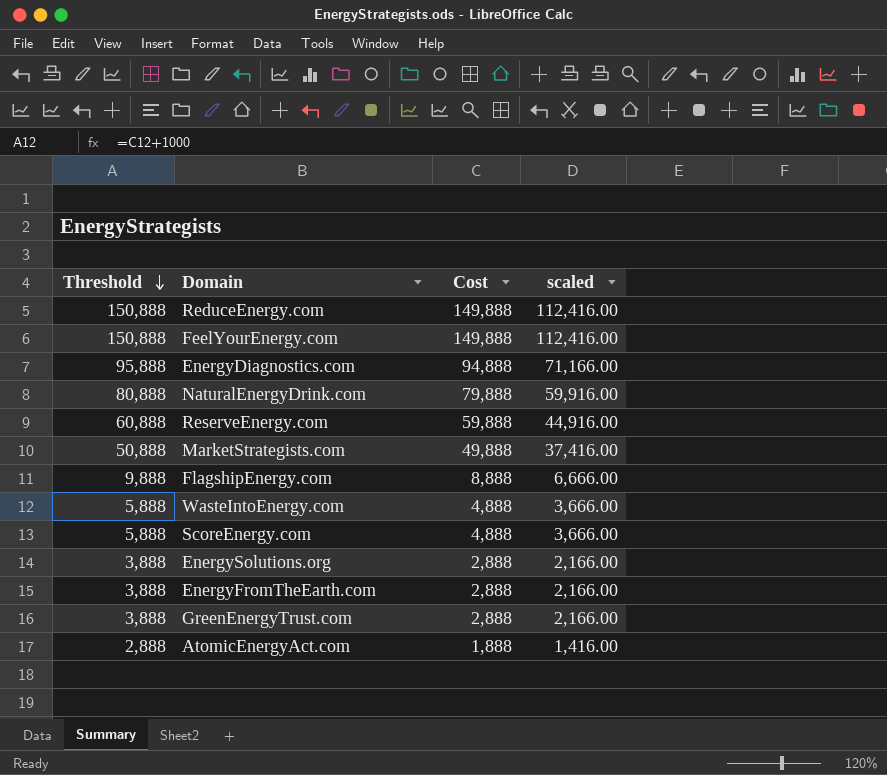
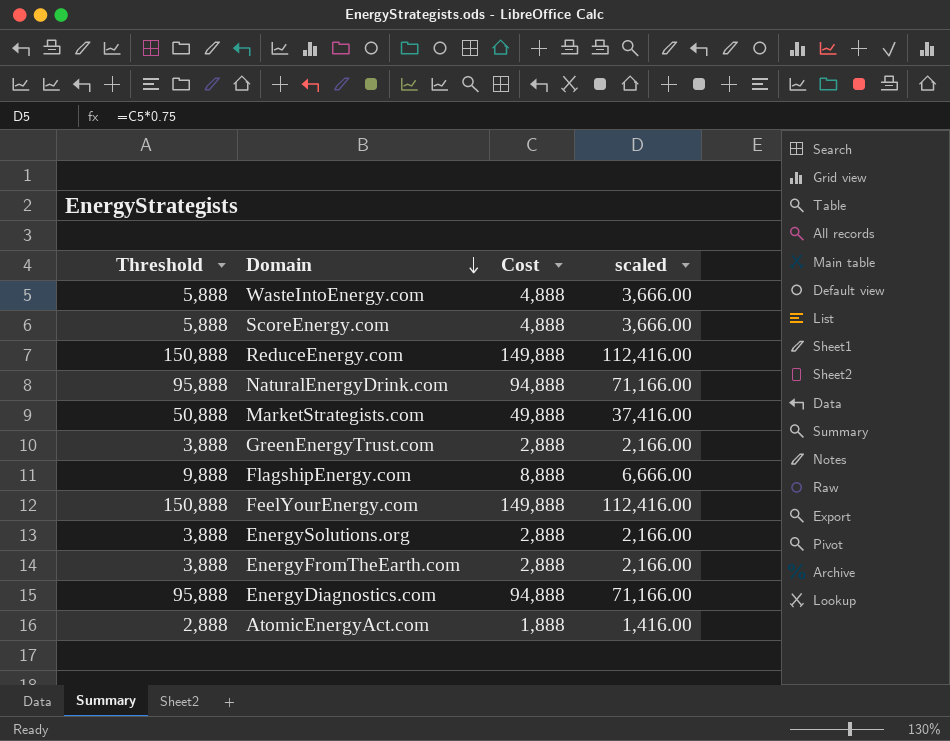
row order: Threshold descending -> Domain descending
row ReserveEnergy.com: 60,888 | 59,888 | 44,916.00 -> none
NaturalEnergyDrink.com | Threshold: 80,888 -> 95,888
NaturalEnergyDrink.com | Cost: 79,888 -> 94,888
NaturalEnergyDrink.com | scaled: 59,916.00 -> 71,166.00

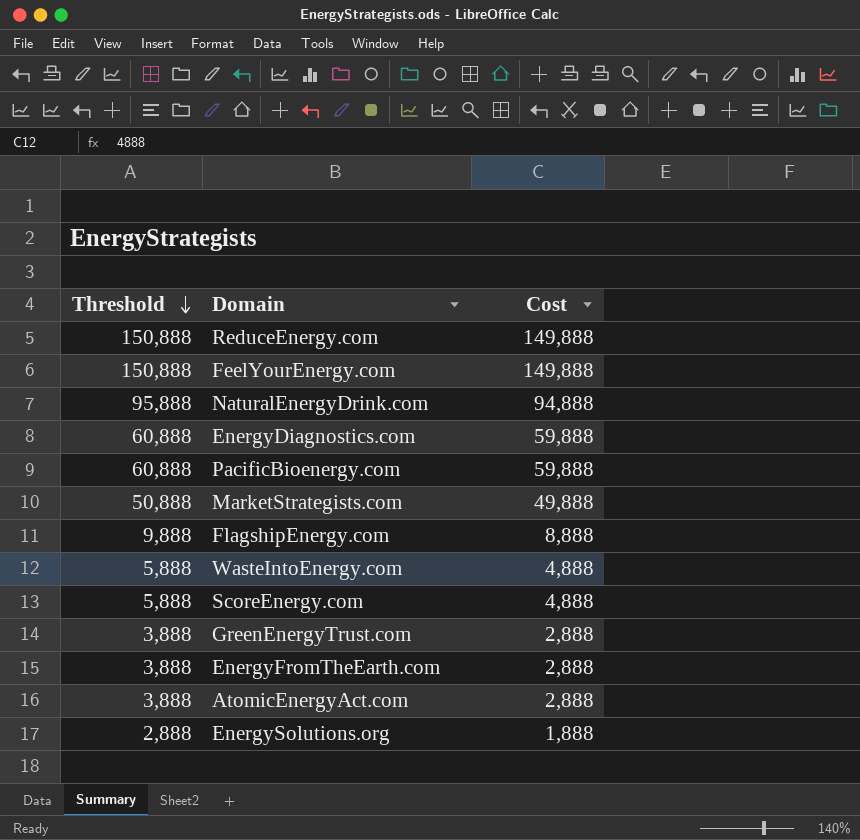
row order: Domain descending -> Threshold descending
column scaled | formula: [Cost] * 0.75 -> none
EnergyDiagnostics.com | Threshold: 95,888 -> 60,888
EnergyDiagnostics.com | Cost: 94,888 -> 59,888
row PacificBioenergy.com: none -> 60,888 | 59,888
AtomicEnergyAct.com | Threshold: 2,888 -> 3,888
AtomicEnergyAct.com | Cost: 1,888 -> 2,888
EnergySolutions.org | Threshold: 3,888 -> 2,888
EnergySolutions.org | Cost: 2,888 -> 1,888

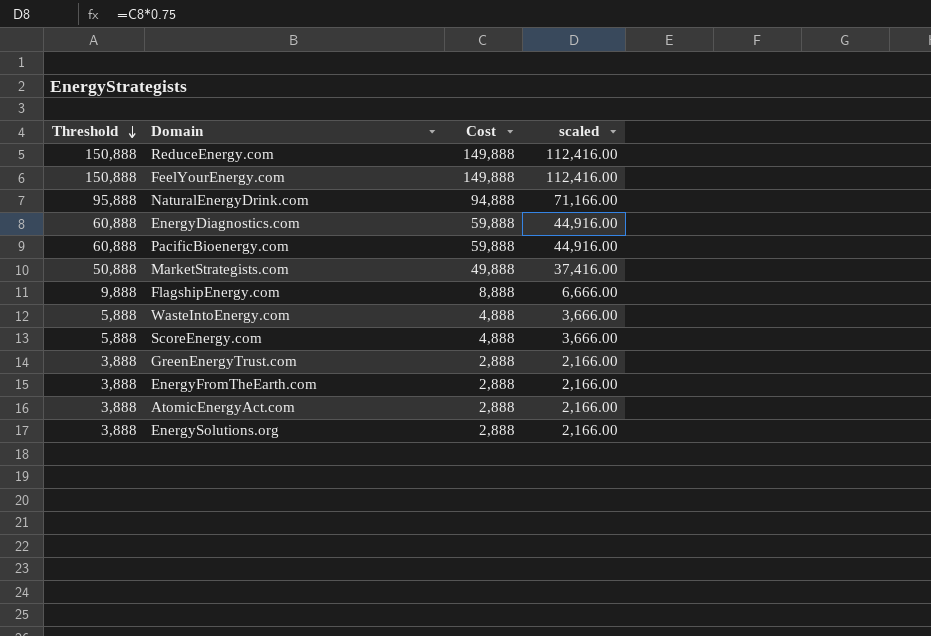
column scaled | formula: none -> [Cost] * 0.75
EnergySolutions.org | Threshold: 2,888 -> 3,888
EnergySolutions.org | Cost: 1,888 -> 2,888

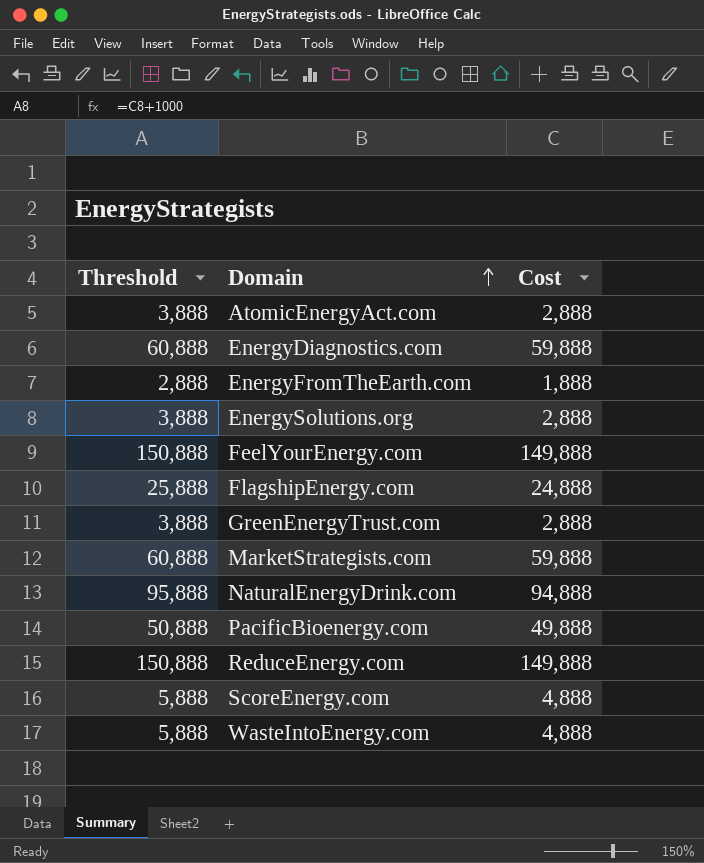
row order: Threshold descending -> Domain ascending
column scaled | formula: [Cost] * 0.75 -> none
EnergyFromTheEarth.com | Threshold: 3,888 -> 2,888
EnergyFromTheEarth.com | Cost: 2,888 -> 1,888
FlagshipEnergy.com | Threshold: 9,888 -> 25,888
FlagshipEnergy.com | Cost: 8,888 -> 24,888
MarketStrategists.com | Threshold: 50,888 -> 60,888
MarketStrategists.com | Cost: 49,888 -> 59,888
PacificBioenergy.com | Threshold: 60,888 -> 50,888
PacificBioenergy.com | Cost: 59,888 -> 49,888

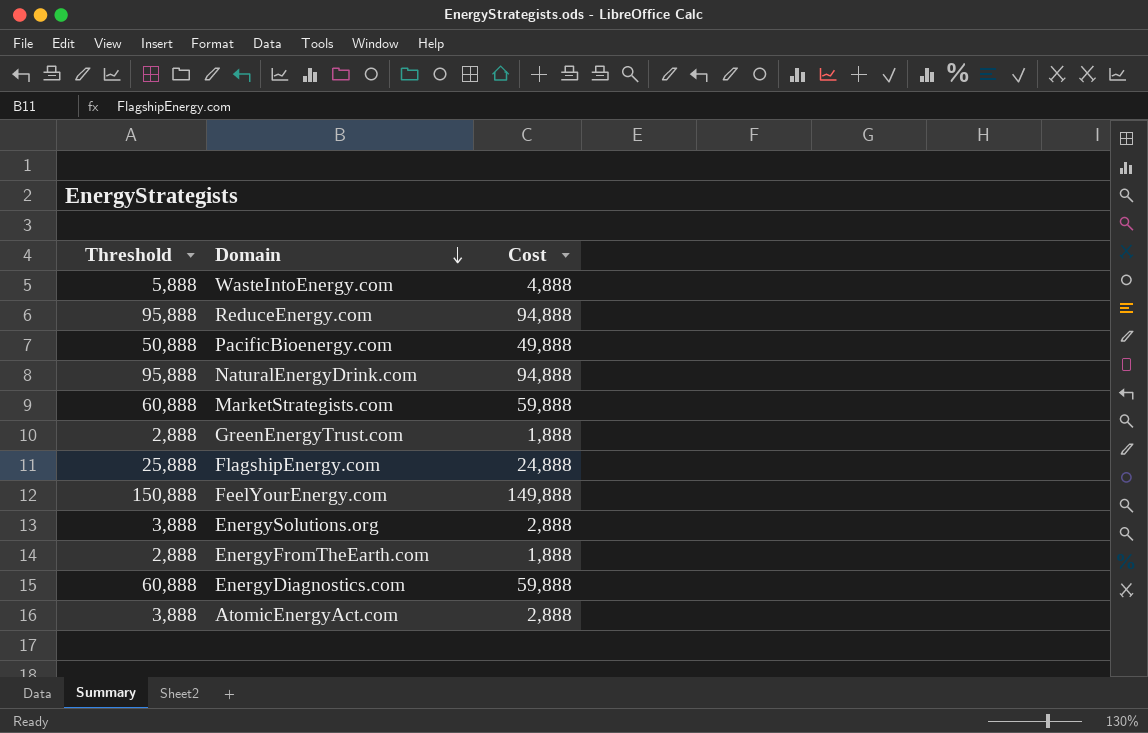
row order: Domain ascending -> Domain descending
row ScoreEnergy.com: 5,888 | 4,888 -> none
ReduceEnergy.com | Threshold: 150,888 -> 95,888
ReduceEnergy.com | Cost: 149,888 -> 94,888
GreenEnergyTrust.com | Threshold: 3,888 -> 2,888
GreenEnergyTrust.com | Cost: 2,888 -> 1,888

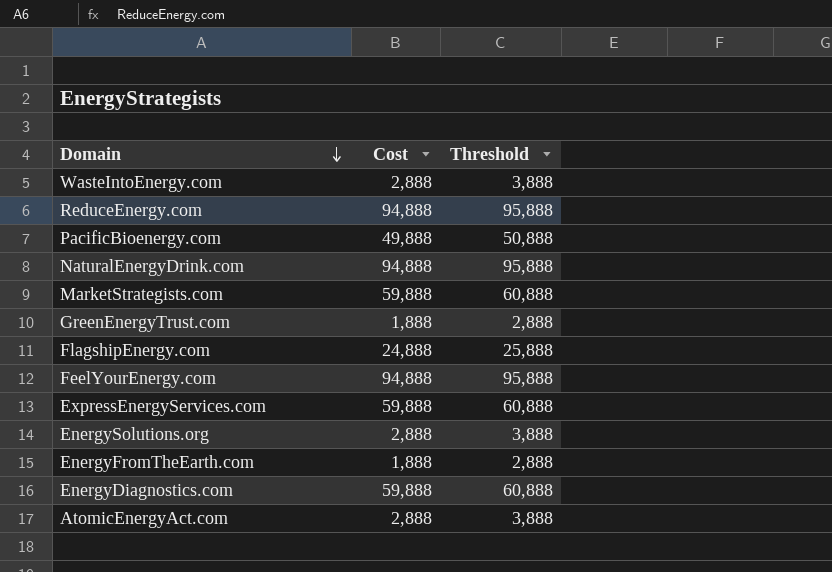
column Threshold | position: 1 -> 3
WasteIntoEnergy.com | Cost: 4,888 -> 2,888
WasteIntoEnergy.com | Threshold: 5,888 -> 3,888
FeelYourEnergy.com | Cost: 149,888 -> 94,888
FeelYourEnergy.com | Threshold: 150,888 -> 95,888
row ExpressEnergyServices.com: none -> 59,888 | 60,888

